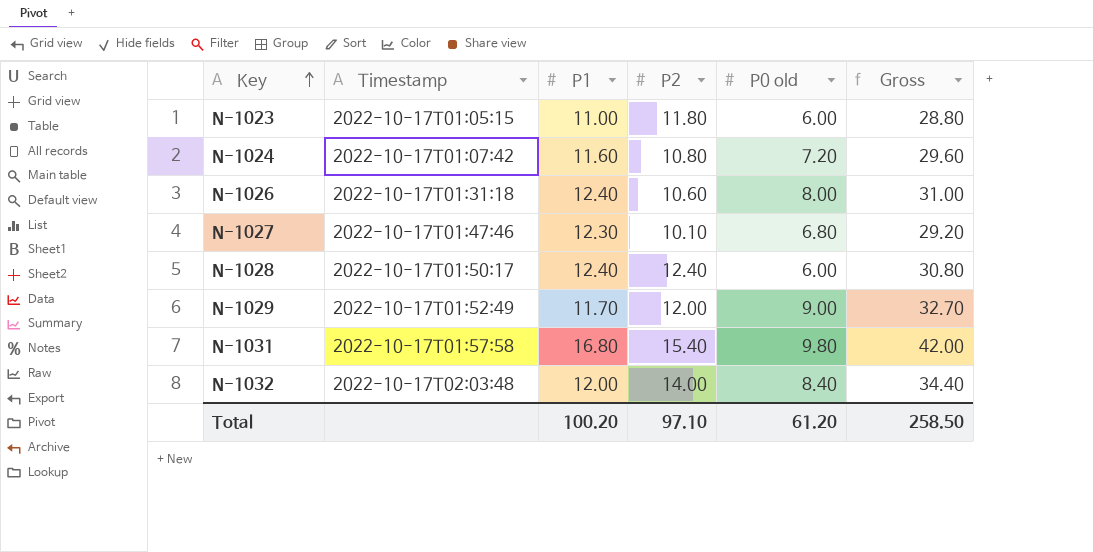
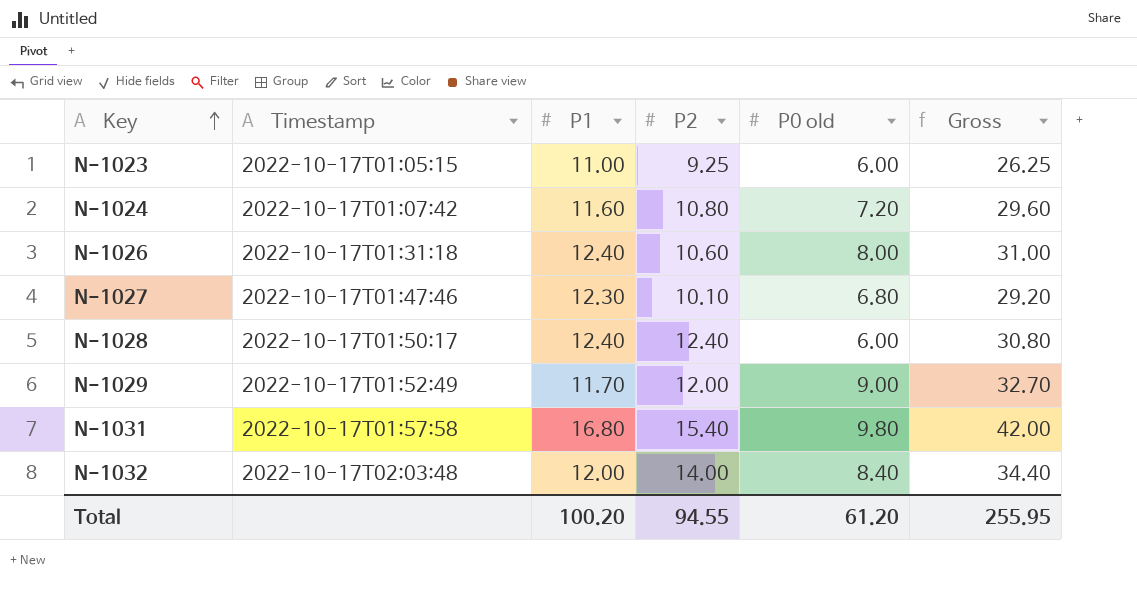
N-1023 | P2: 11.80 -> 9.25
N-1023 | Gross: 28.80 -> 26.25
Total | P2: 97.10 -> 94.55
Total | Gross: 258.50 -> 255.95

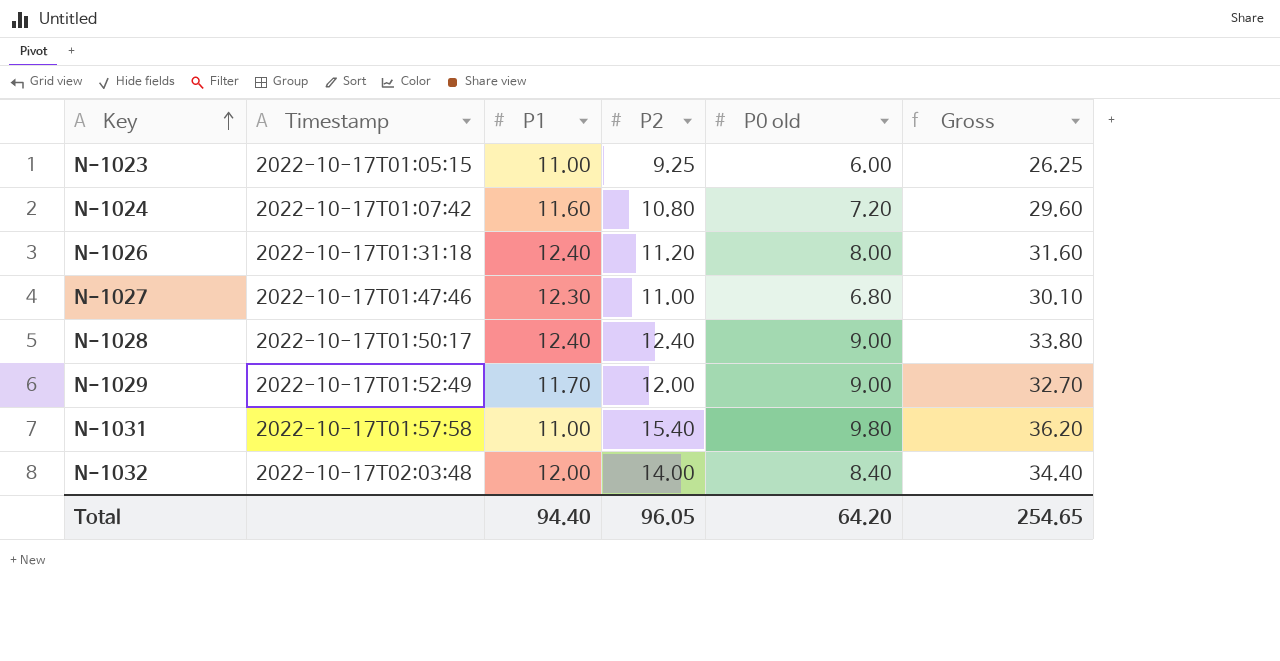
N-1026 | P2: 10.60 -> 11.20
N-1026 | Gross: 31.00 -> 31.60
N-1027 | P2: 10.10 -> 11.00
N-1027 | Gross: 29.20 -> 30.10
N-1028 | P0 old: 6.00 -> 9.00
N-1028 | Gross: 30.80 -> 33.80
N-1031 | P1: 16.80 -> 11.00
N-1031 | Gross: 42.00 -> 36.20
Total | P1: 100.20 -> 94.40
Total | P2: 94.55 -> 96.05
Total | P0 old: 61.20 -> 64.20
Total | Gross: 255.95 -> 254.65

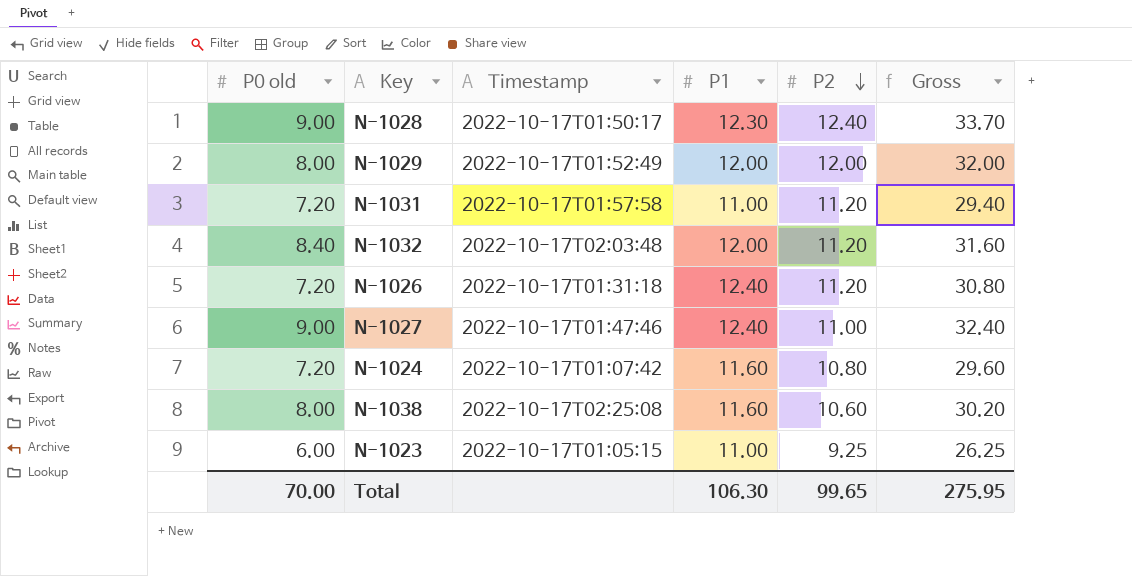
row order: Key ascending -> P2 descending
column P0 old | position: 5 -> 1
N-1028 | P1: 12.40 -> 12.30
N-1028 | Gross: 33.80 -> 33.70
N-1029 | P0 old: 9.00 -> 8.00
N-1029 | P1: 11.70 -> 12.00
N-1029 | Gross: 32.70 -> 32.00
N-1031 | P0 old: 9.80 -> 7.20
N-1031 | P2: 15.40 -> 11.20
N-1031 | Gross: 36.20 -> 29.40
N-1032 | P2: 14.00 -> 11.20
N-1032 | Gross: 34.40 -> 31.60
N-1026 | P0 old: 8.00 -> 7.20
N-1026 | Gross: 31.60 -> 30.80
N-1027 | P0 old: 6.80 -> 9.00
N-1027 | P1: 12.30 -> 12.40
N-1027 | Gross: 30.10 -> 32.40
row N-1038: none -> 8.00 | 2022-10-17T02:25:08 | 11.60 | 10.60 | 30.20
Total | P0 old: 64.20 -> 70.00
Total | P1: 94.40 -> 106.30
Total | P2: 96.05 -> 99.65
Total | Gross: 254.65 -> 275.95

